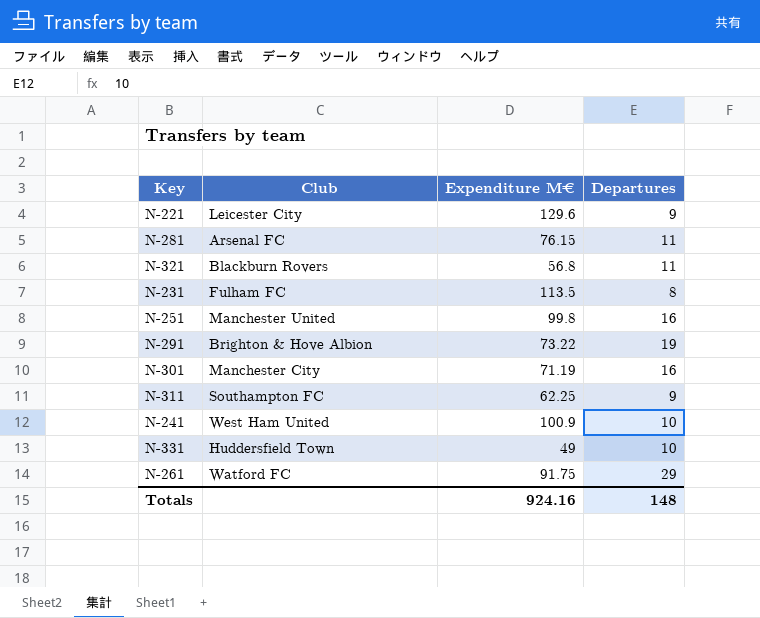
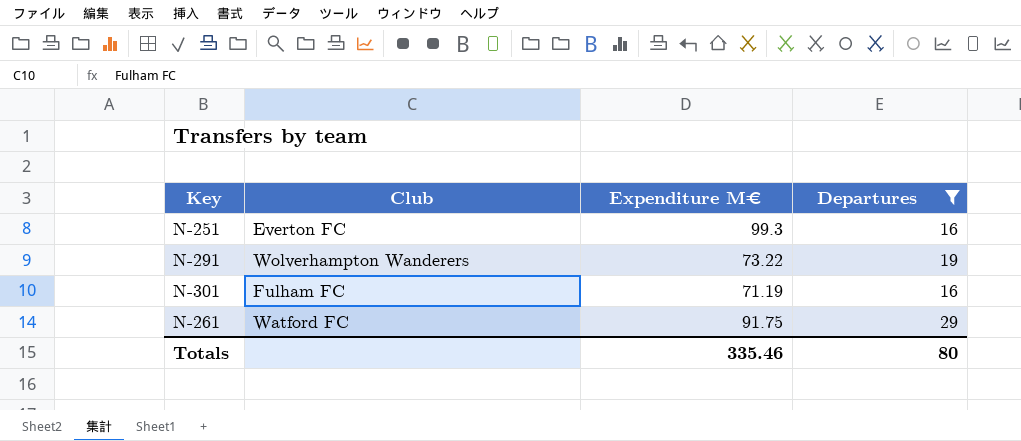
filter: none -> Departures >= 16
N-251 | Club: Manchester United -> Everton FC
N-251 | Expenditure M€: 99.8 -> 99.3
N-291 | Club: Brighton & Hove Albion -> Wolverhampton Wanderers
N-301 | Club: Manchester City -> Fulham FC
Totals | Expenditure M€: 924.16 -> 335.46
Totals | Departures: 148 -> 80

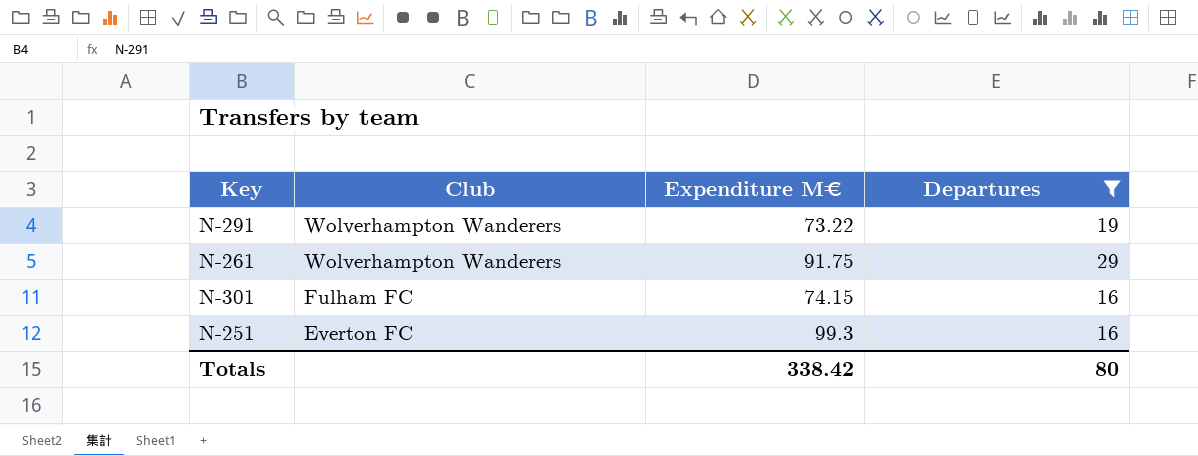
row order: none -> Club descending
N-261 | Club: Watford FC -> Wolverhampton Wanderers
N-301 | Expenditure M€: 71.19 -> 74.15
Totals | Expenditure M€: 335.46 -> 338.42

